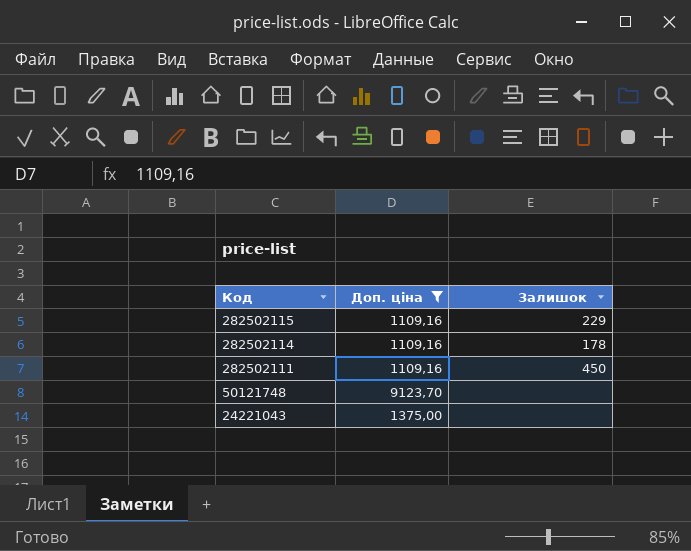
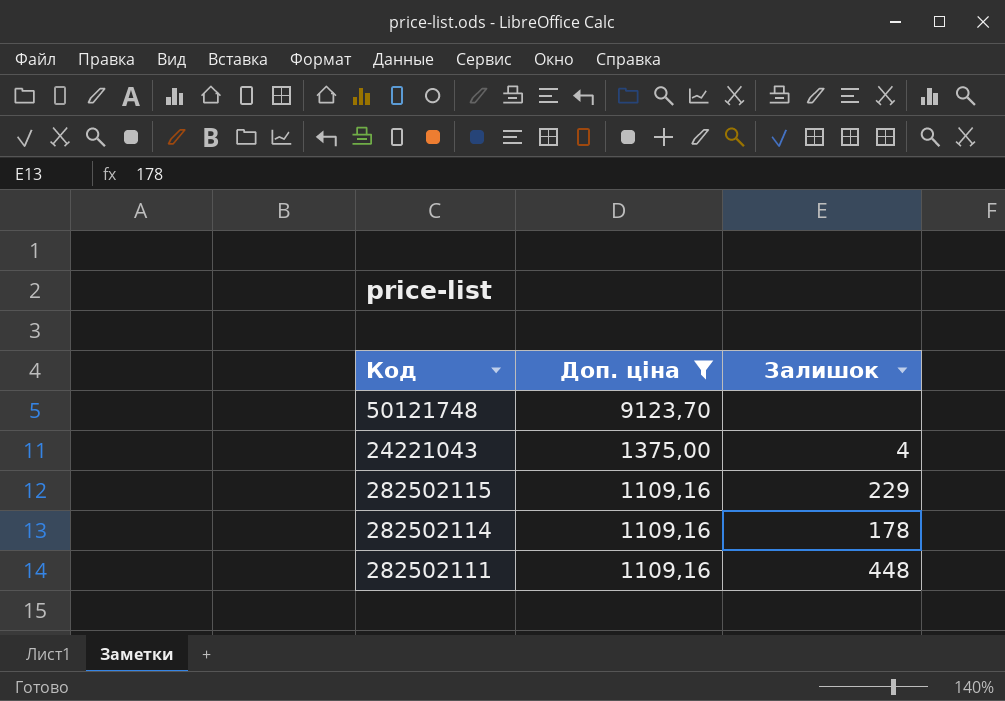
row order: Код descending -> Доп. ціна descending
24221043 | Залишок: none -> 4
282502111 | Залишок: 450 -> 448

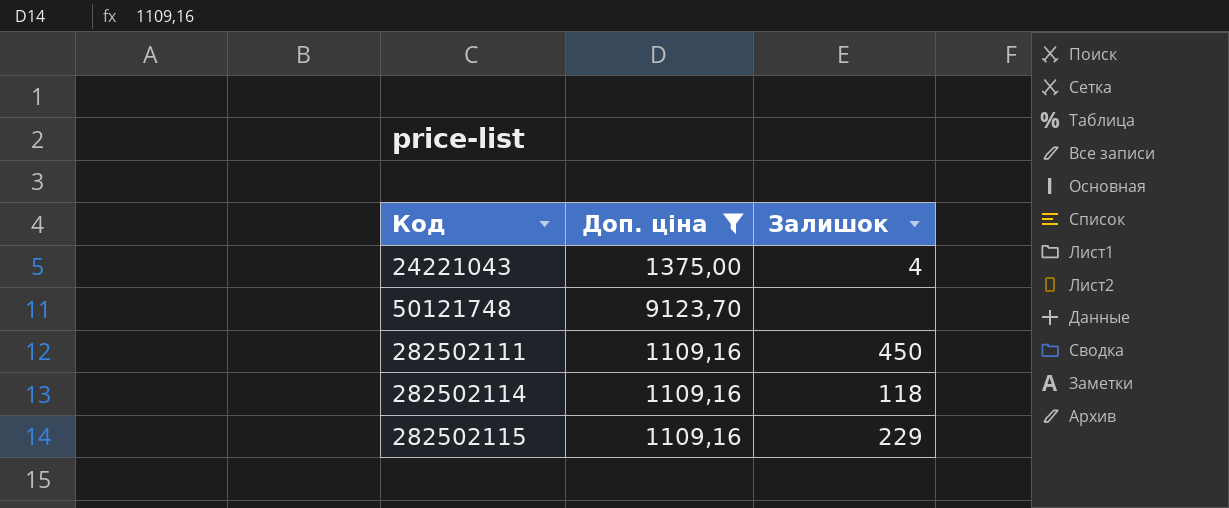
row order: Доп. ціна descending -> Код ascending
282502111 | Залишок: 448 -> 450
282502114 | Залишок: 178 -> 118

